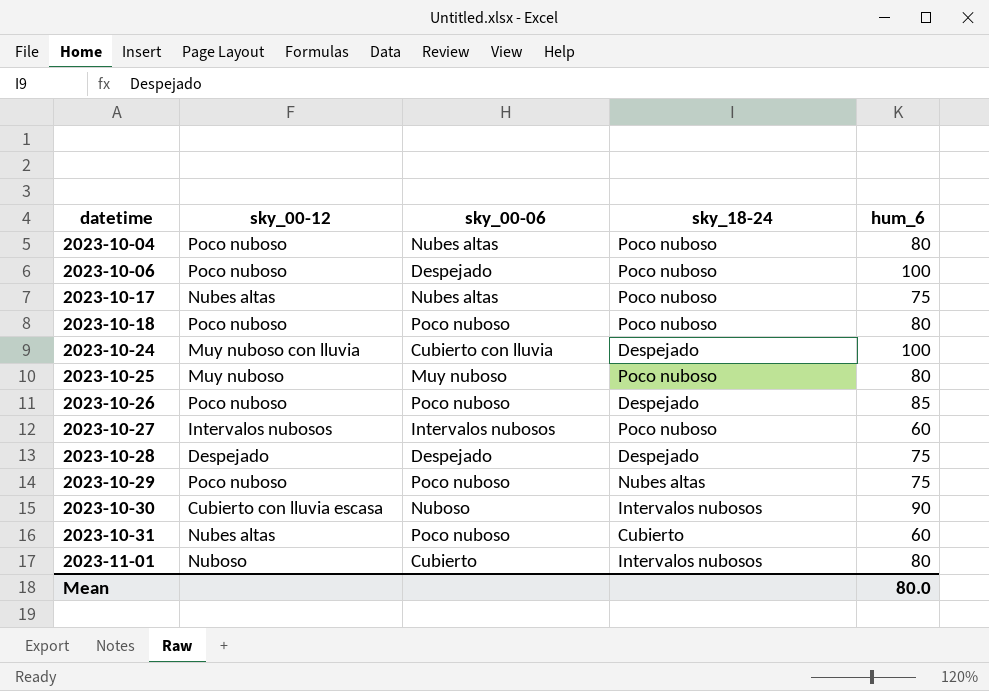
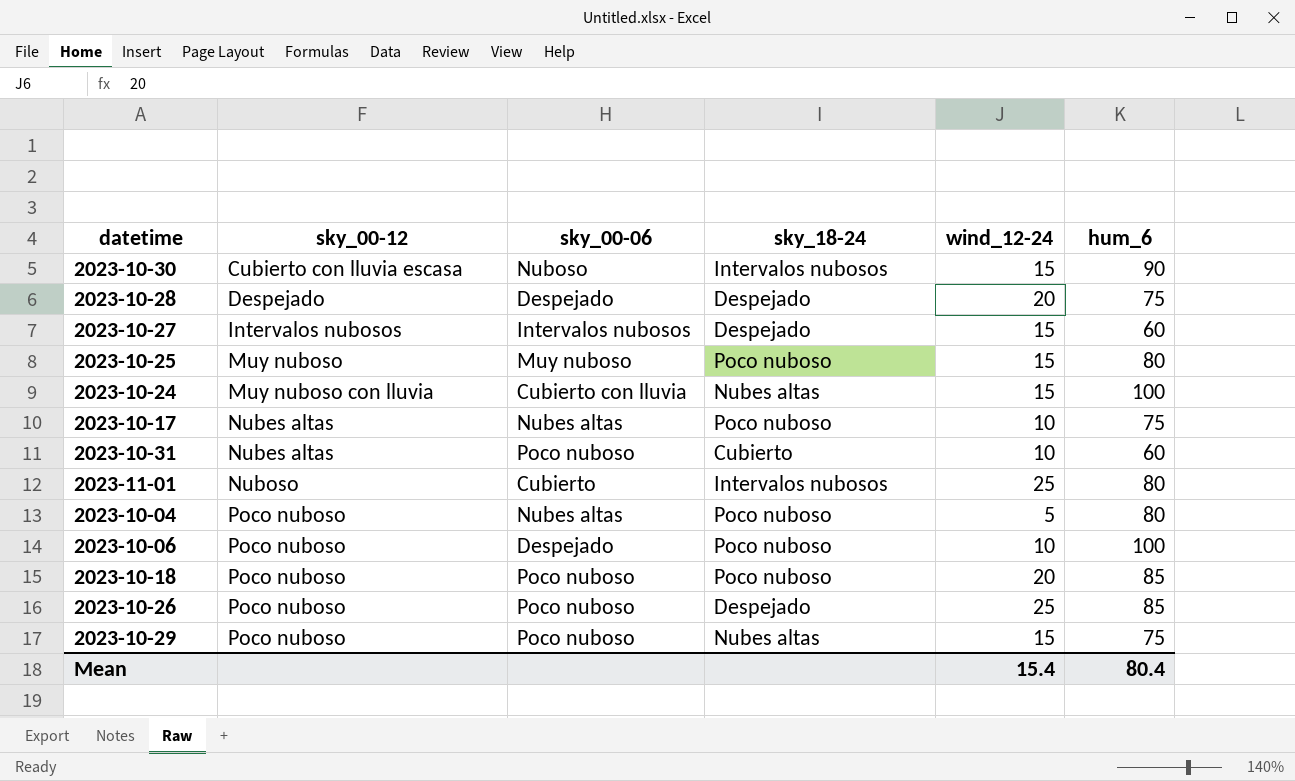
row order: datetime ascending -> sky_00-12 ascending
column wind_12-24 | position: none -> 5
2023-10-27 | sky_18-24: Poco nuboso -> Despejado
2023-10-24 | sky_18-24: Despejado -> Nubes altas
2023-10-18 | hum_6: 80 -> 85
Mean | hum_6: 80.0 -> 80.4

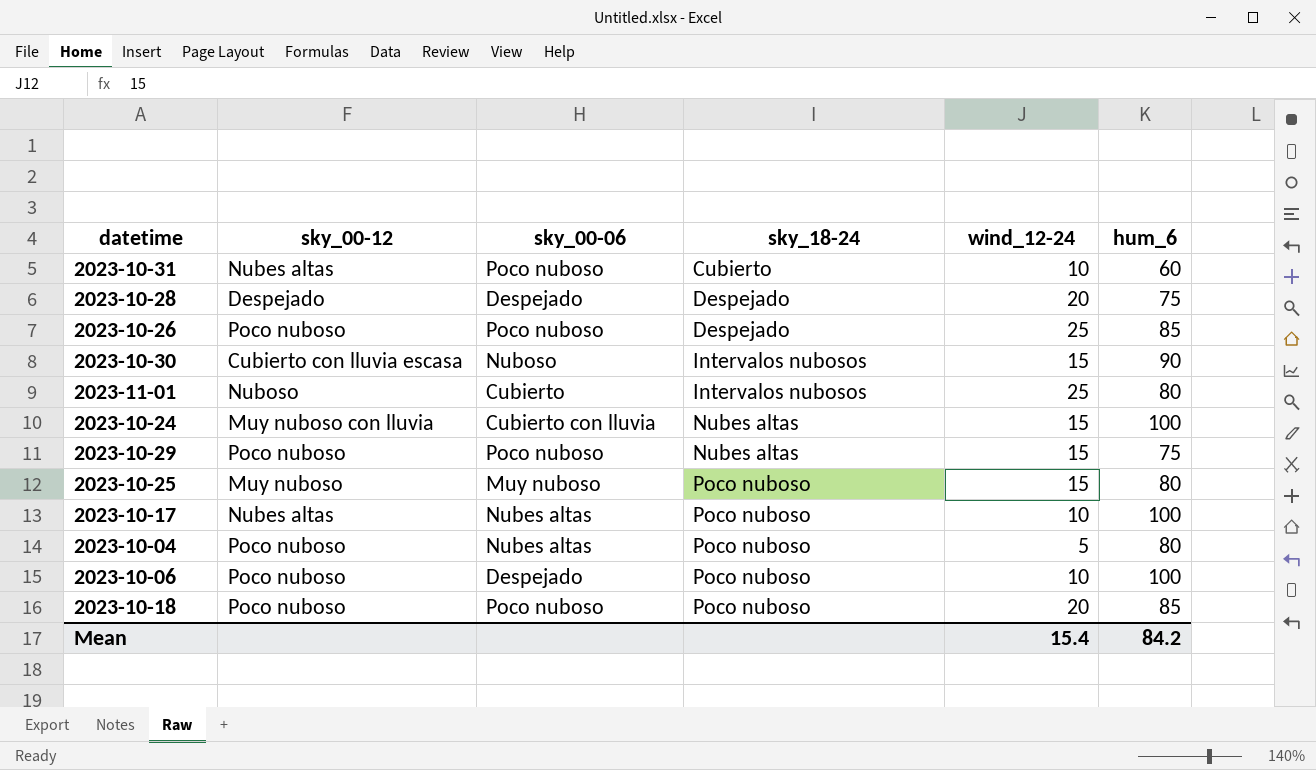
row order: sky_00-12 ascending -> sky_18-24 ascending
row 2023-10-27: Intervalos nubosos | Intervalos nubosos | Despejado | 15 | 60 -> none
2023-10-17 | hum_6: 75 -> 100
Mean | hum_6: 80.4 -> 84.2

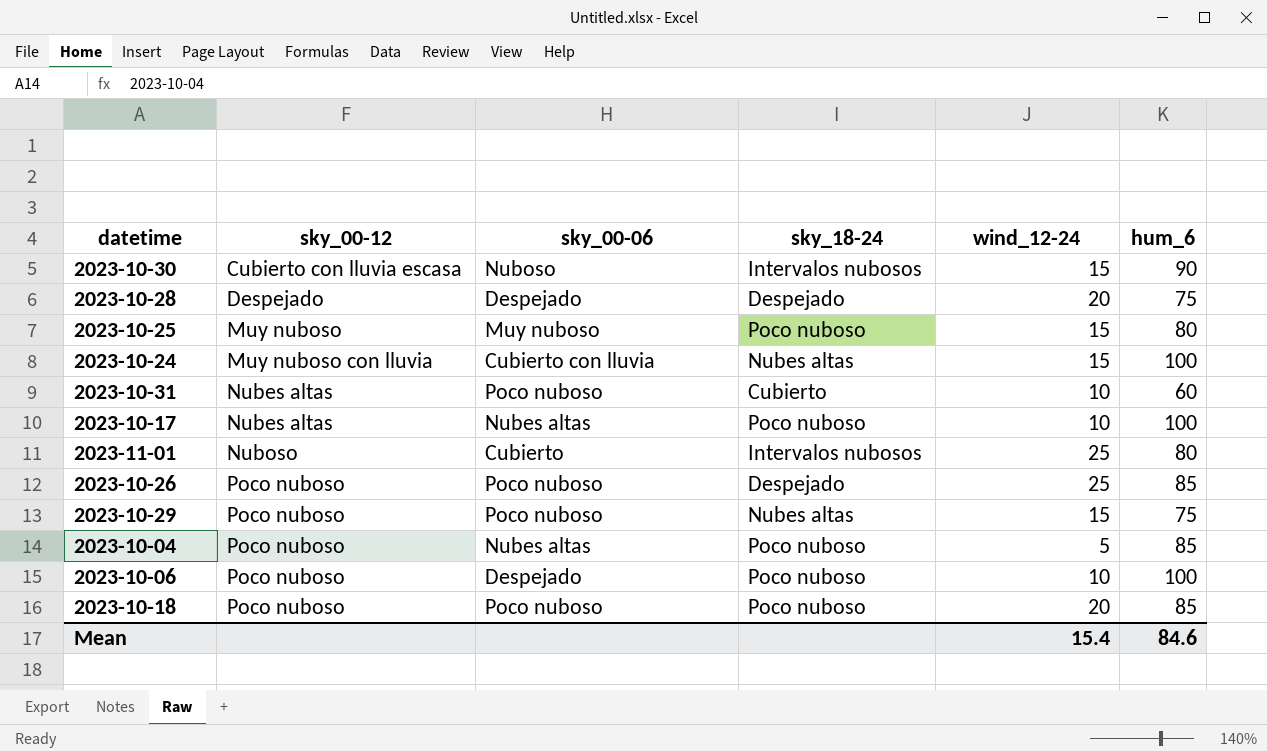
row order: sky_18-24 ascending -> sky_00-12 ascending
2023-10-04 | hum_6: 80 -> 85
Mean | hum_6: 84.2 -> 84.6

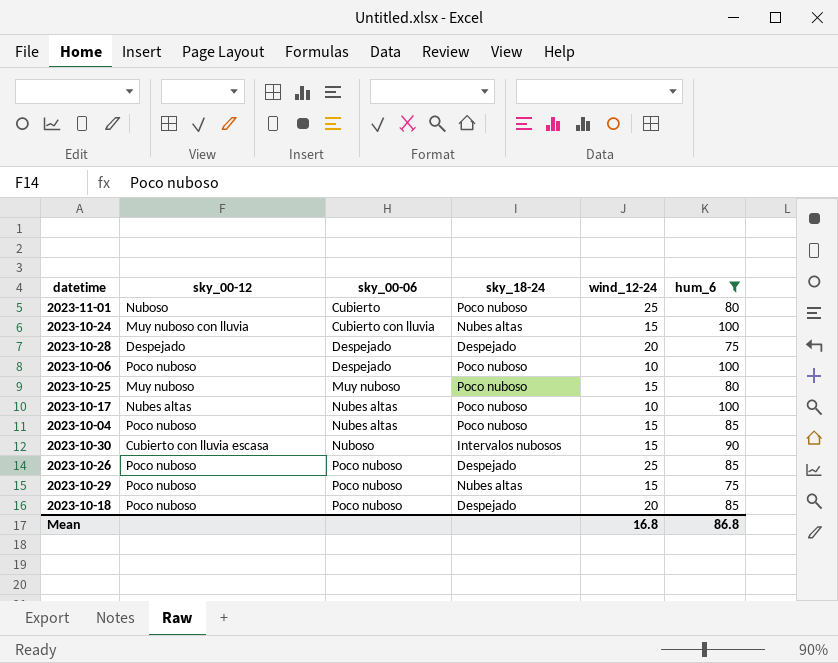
filter: none -> hum_6 != 60
row order: sky_00-12 ascending -> sky_00-06 ascending
2023-11-01 | sky_18-24: Intervalos nubosos -> Poco nuboso
2023-10-04 | wind_12-24: 5 -> 15
2023-10-18 | sky_18-24: Poco nuboso -> Despejado
Mean | wind_12-24: 15.4 -> 16.8
Mean | hum_6: 84.6 -> 86.8

